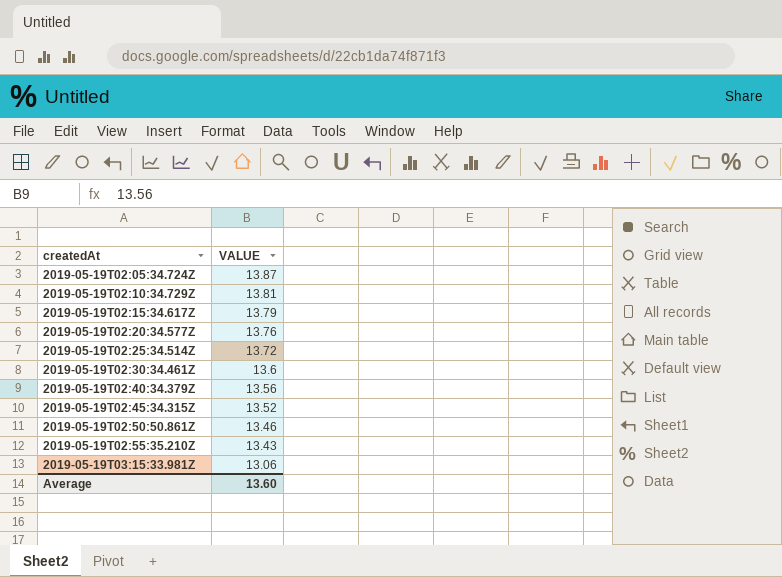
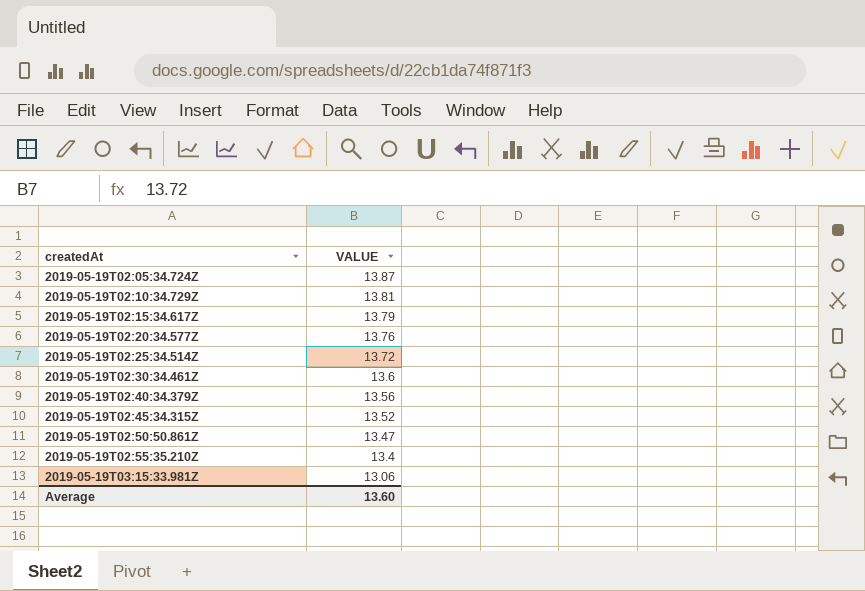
2019-05-19T02:50:50.861Z | VALUE: 13.46 -> 13.47
2019-05-19T02:55:35.210Z | VALUE: 13.43 -> 13.4

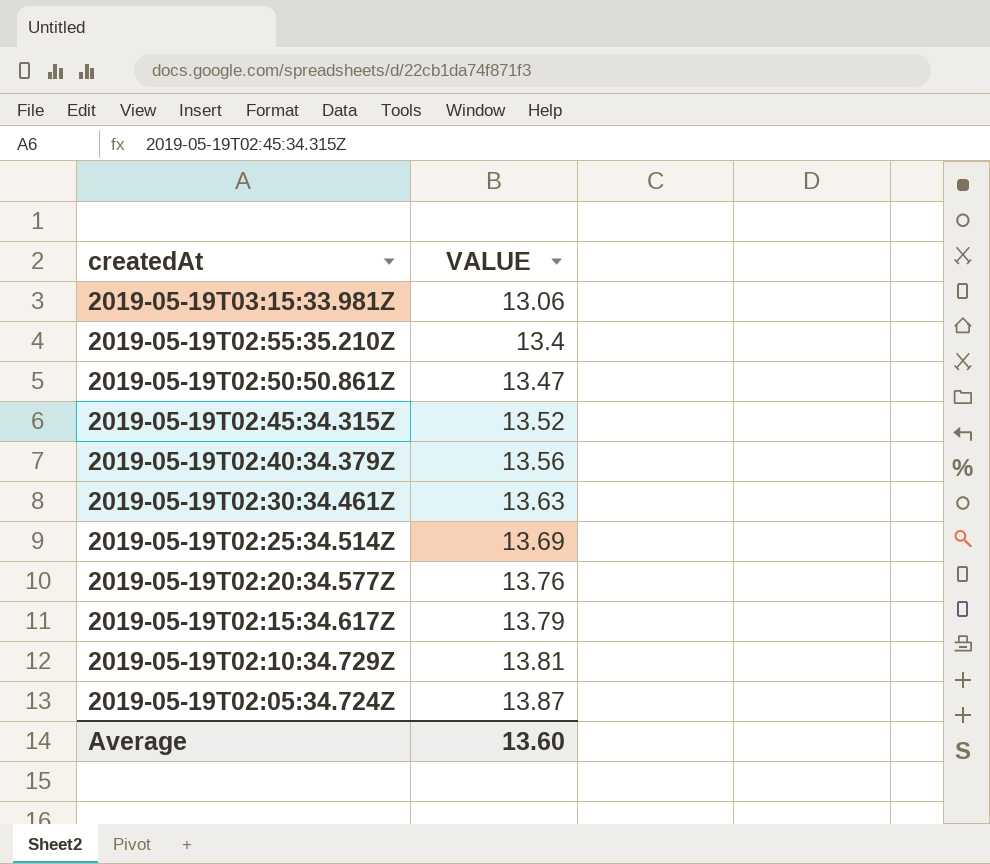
row order: createdAt ascending -> createdAt descending
2019-05-19T02:30:34.461Z | VALUE: 13.6 -> 13.63
2019-05-19T02:25:34.514Z | VALUE: 13.72 -> 13.69

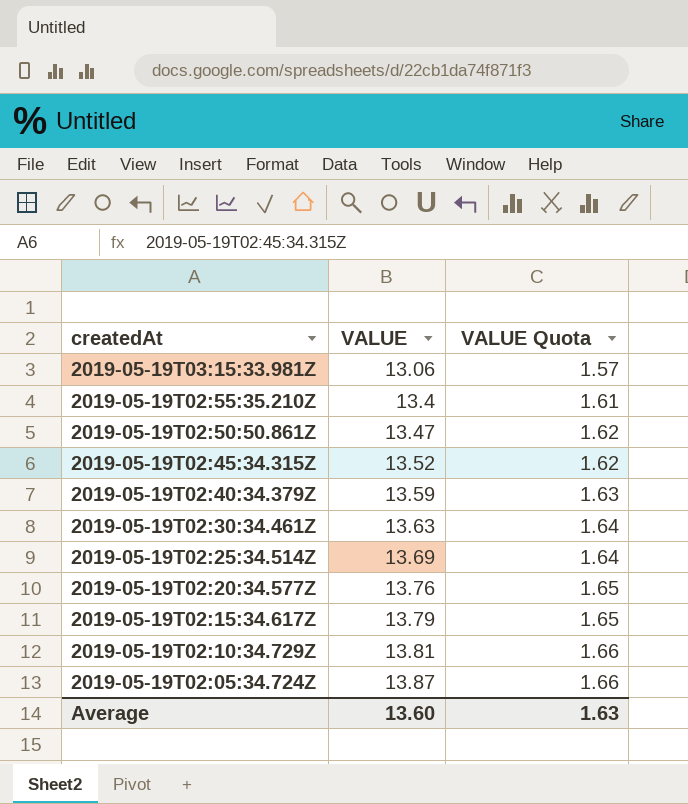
column VALUE Quota | formula: none -> [VALUE] * 0.12
2019-05-19T02:40:34.379Z | VALUE: 13.56 -> 13.59

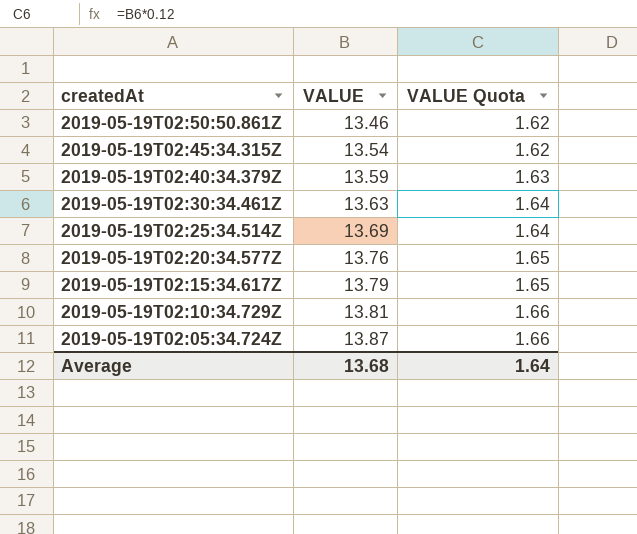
row 2019-05-19T03:15:33.981Z: 13.06 | 1.57 -> none
row 2019-05-19T02:55:35.210Z: 13.4 | 1.61 -> none
2019-05-19T02:50:50.861Z | VALUE: 13.47 -> 13.46
2019-05-19T02:45:34.315Z | VALUE: 13.52 -> 13.54
Average | VALUE: 13.60 -> 13.68
Average | VALUE Quota: 1.63 -> 1.64

